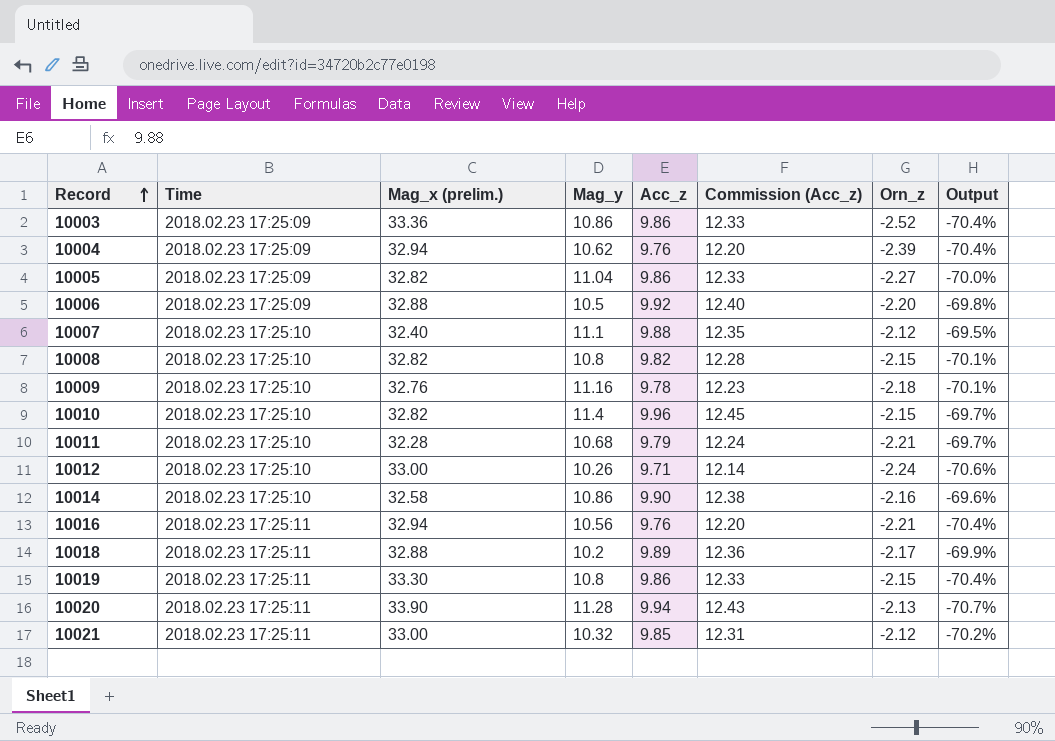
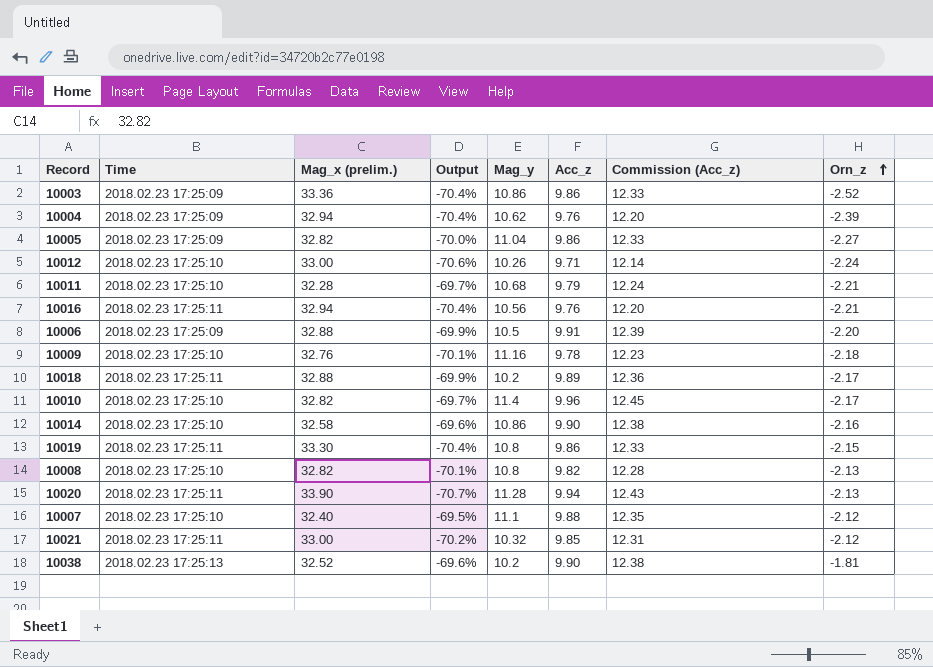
row order: Record ascending -> Orn_z ascending
column Output | position: 8 -> 4
10006 | Output: -69.8% -> -69.9%
10006 | Acc_z: 9.92 -> 9.91
10006 | Commission (Acc_z): 12.40 -> 12.39
10010 | Orn_z: -2.15 -> -2.17
10008 | Orn_z: -2.15 -> -2.13
row 10038: none -> 2018.02.23 17:25:13 | 32.52 | -69.6% | 10.2 | 9.90 | 12.38 | -1.81

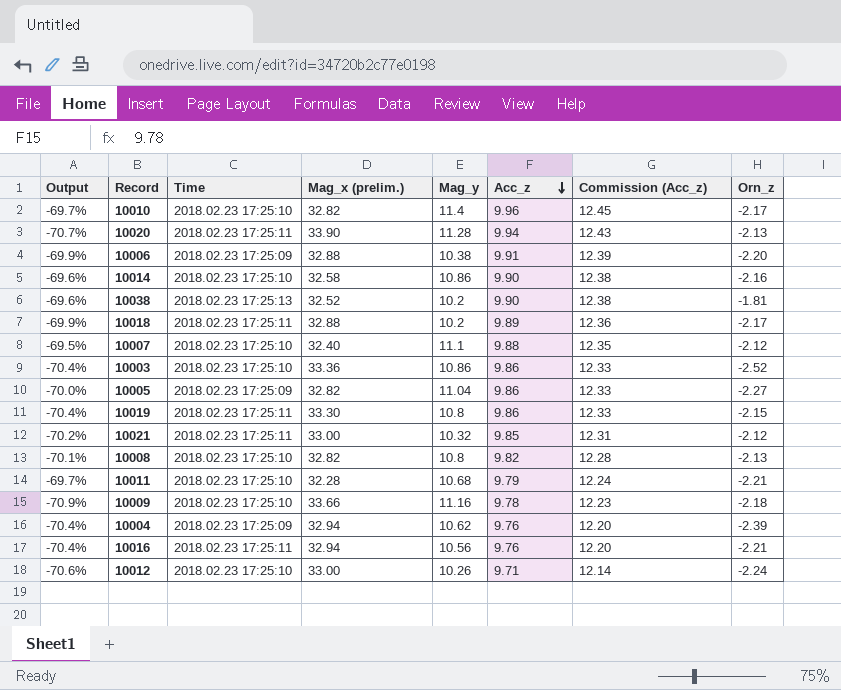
row order: Orn_z ascending -> Acc_z descending
column Output | position: 4 -> 1
10006 | Mag_y: 10.5 -> 10.38
10003 | Time: 2018.02.23 17:25:09 -> 2018.02.23 17:25:10
10009 | Output: -70.1% -> -70.9%
10009 | Mag_x (prelim.): 32.76 -> 33.66

